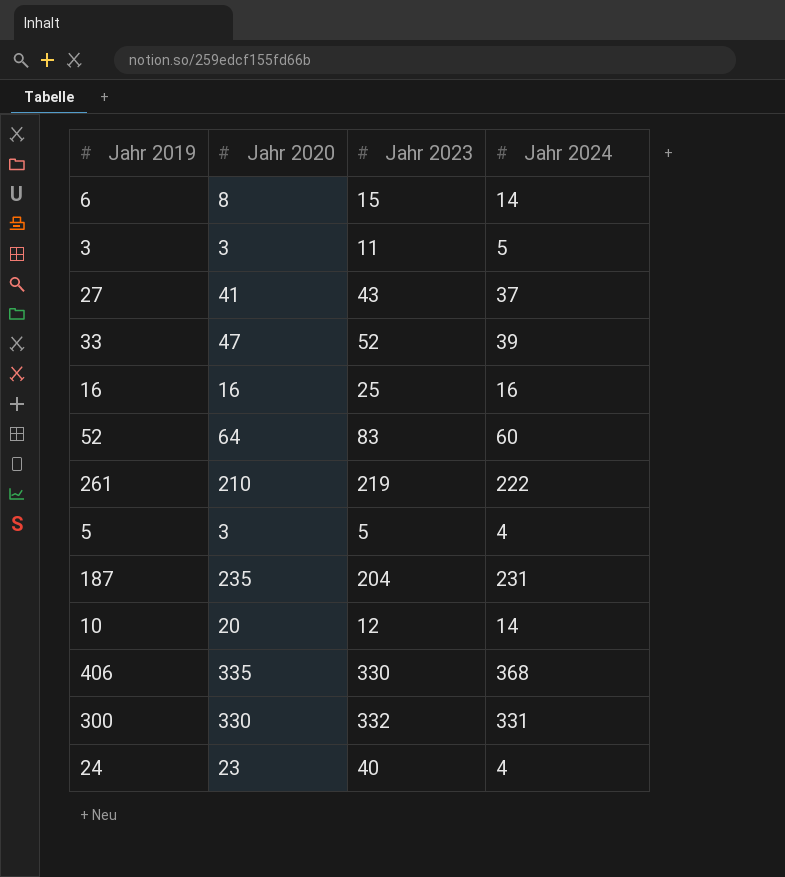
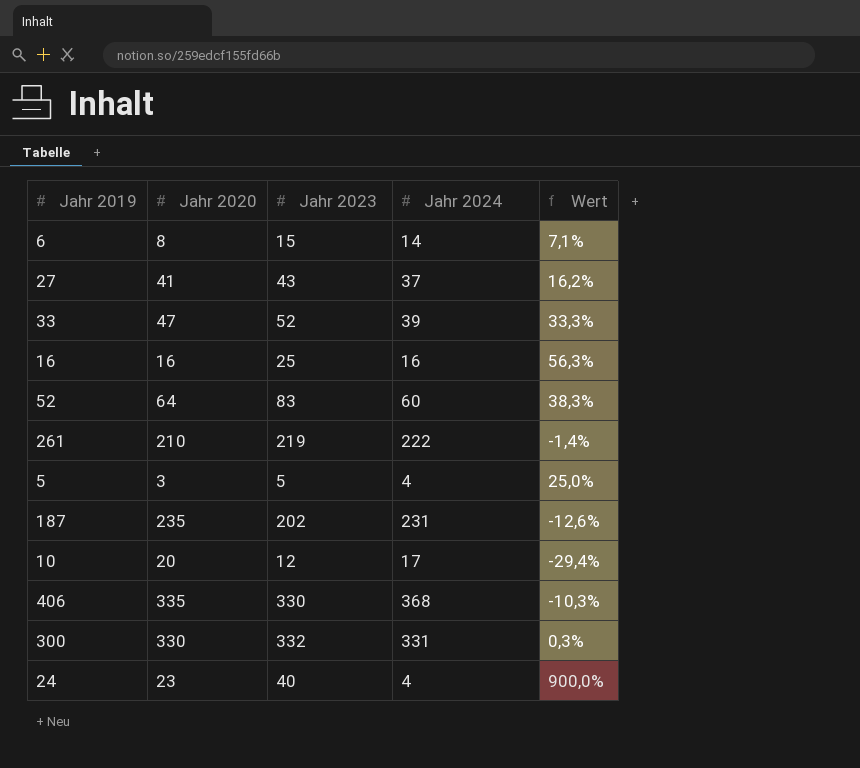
column Wert | formula: none -> ([Jahr 2023] - [Jahr 2024]) / [Jahr 2024]
row 3: 3 | 11 | 5 -> none
187 | Jahr 2023: 204 -> 202
10 | Jahr 2024: 14 -> 17

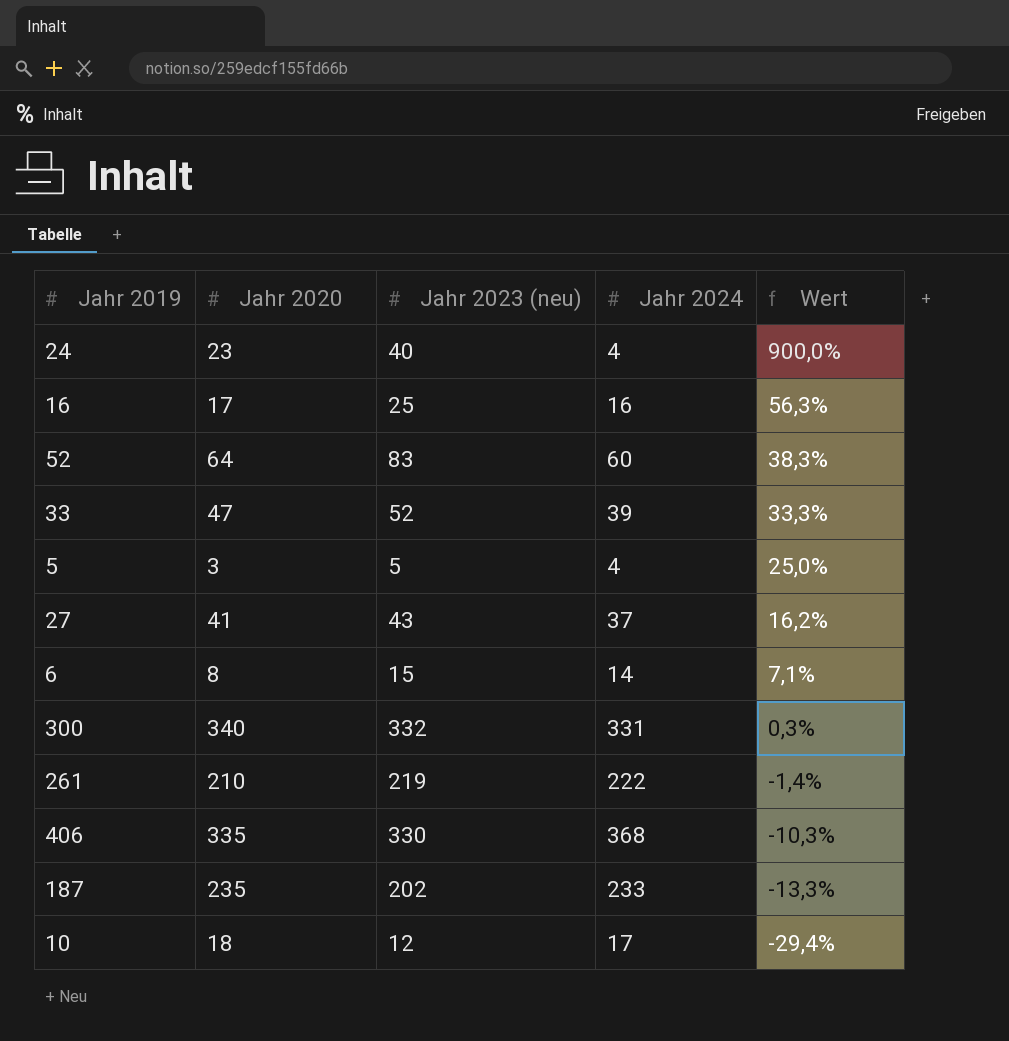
row order: none -> Wert descending
column name: Jahr 2023 -> Jahr 2023 (neu)
16 | Jahr 2020: 16 -> 17
300 | Jahr 2020: 330 -> 340
187 | Jahr 2024: 231 -> 233
187 | Wert: -12,6% -> -13,3%
10 | Jahr 2020: 20 -> 18

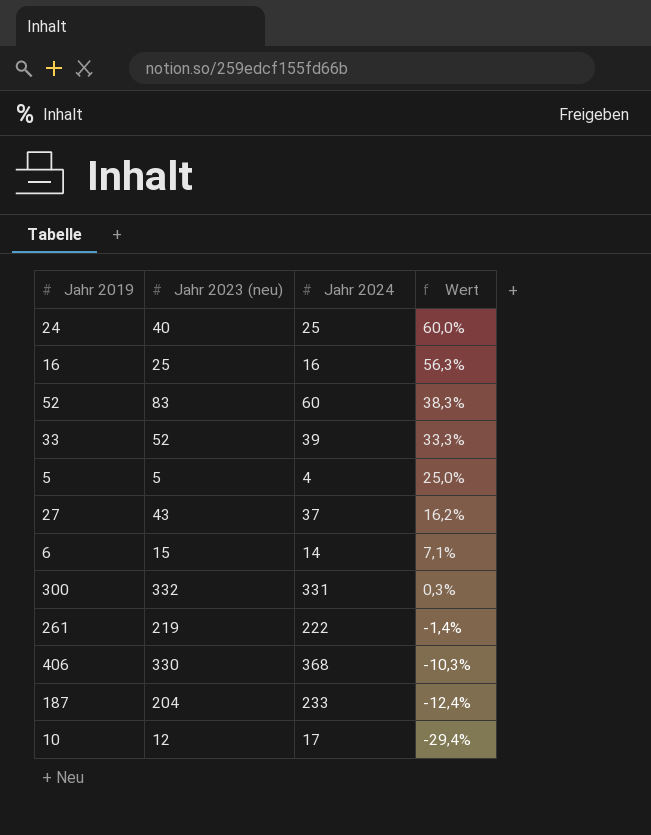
column Jahr 2020 | position: 2 -> none
24 | Jahr 2024: 4 -> 25
24 | Wert: 900,0% -> 60,0%
187 | Jahr 2023 (neu): 202 -> 204
187 | Wert: -13,3% -> -12,4%

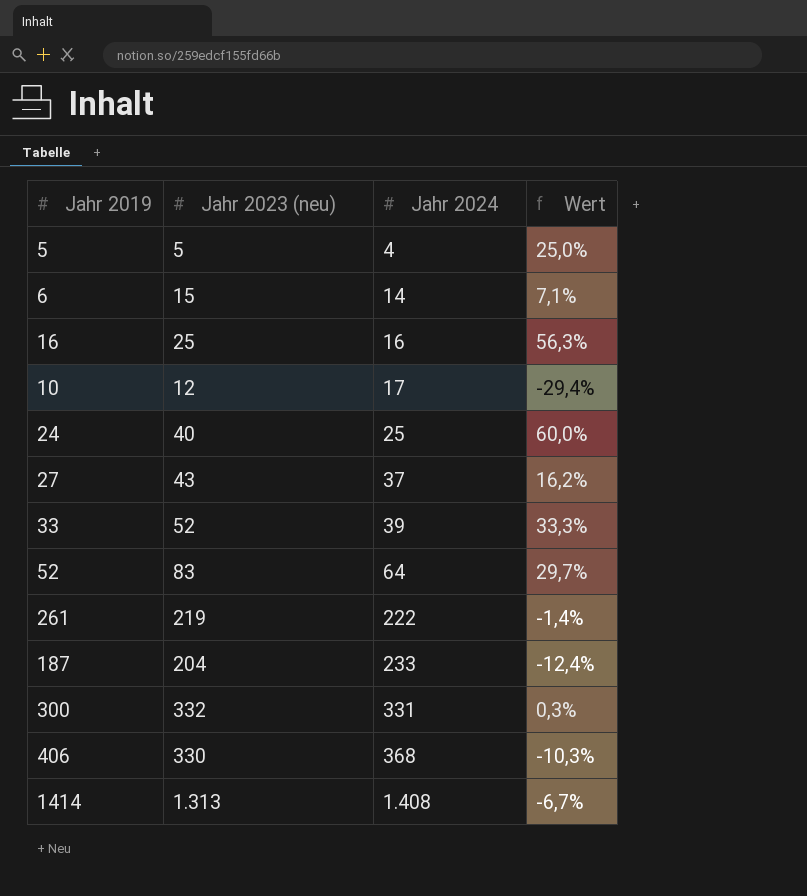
row order: Wert descending -> Jahr 2024 ascending
52 | Jahr 2024: 60 -> 64
52 | Wert: 38,3% -> 29,7%
row 1414: none -> 1.313 | 1.408 | -6,7%

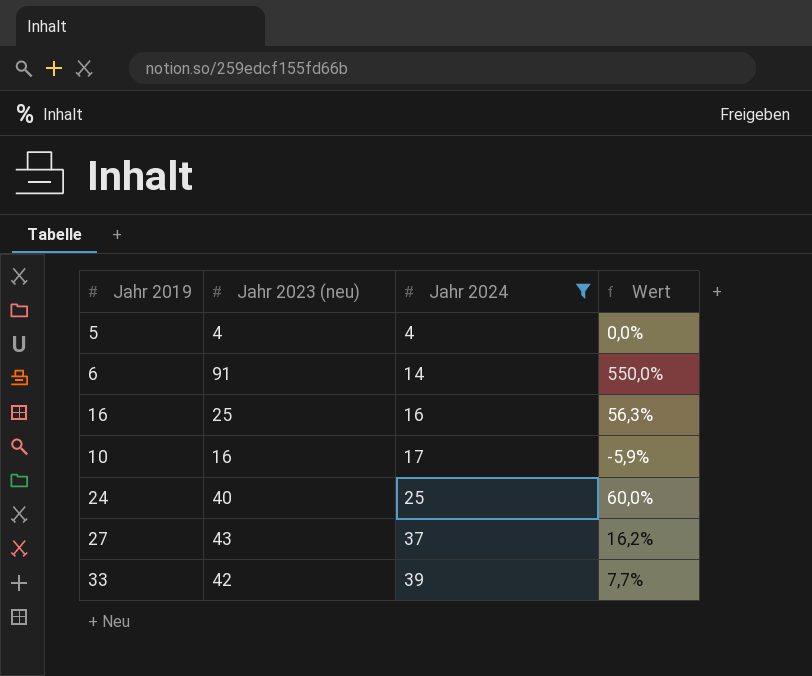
filter: none -> Jahr 2024 <= 39
5 | Jahr 2023 (neu): 5 -> 4
5 | Wert: 25,0% -> 0,0%
6 | Jahr 2023 (neu): 15 -> 91
6 | Wert: 7,1% -> 550,0%
10 | Jahr 2023 (neu): 12 -> 16
10 | Wert: -29,4% -> -5,9%
33 | Jahr 2023 (neu): 52 -> 42
33 | Wert: 33,3% -> 7,7%

